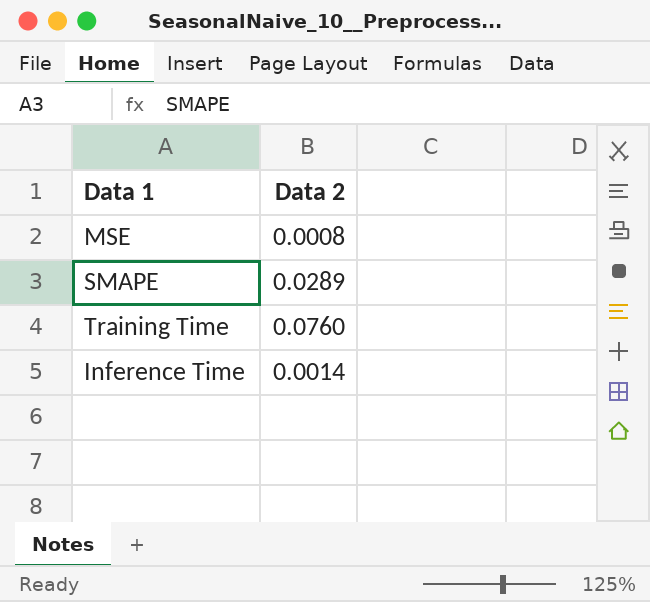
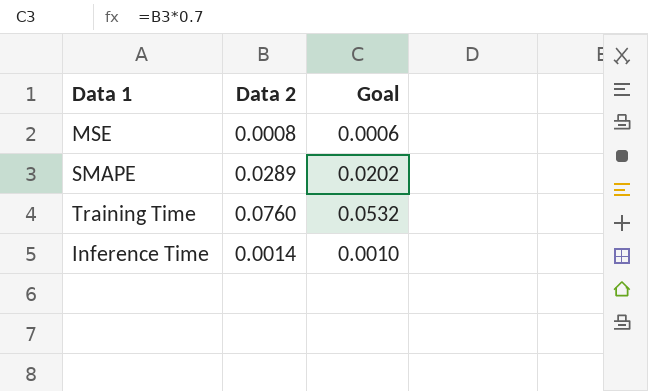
column Goal | formula: none -> [Data 2] * 0.7

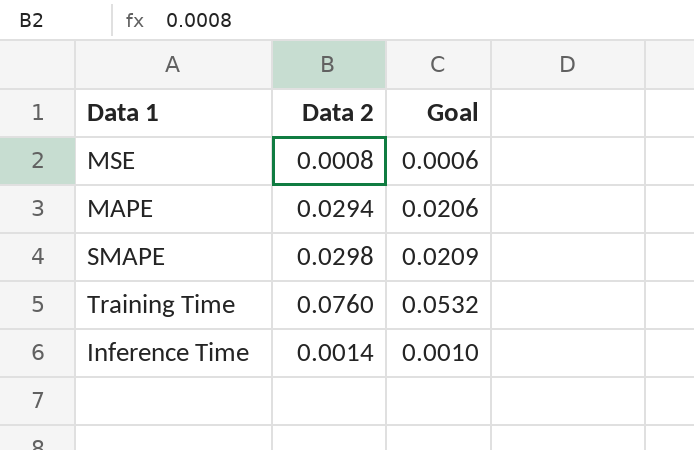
row MAPE: none -> 0.0294 | 0.0206
SMAPE | Data 2: 0.0289 -> 0.0298
SMAPE | Goal: 0.0202 -> 0.0209

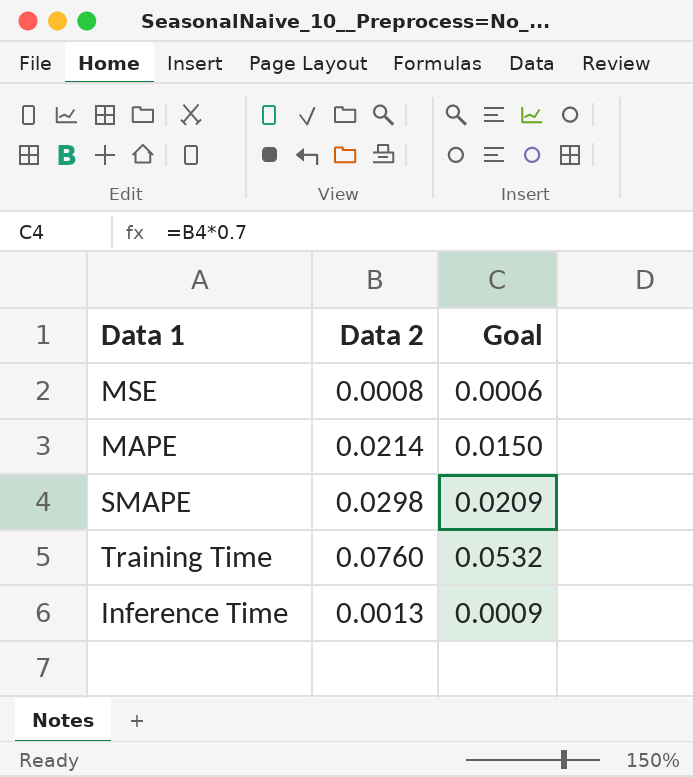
MAPE | Data 2: 0.0294 -> 0.0214
MAPE | Goal: 0.0206 -> 0.0150
Inference Time | Data 2: 0.0014 -> 0.0013
Inference Time | Goal: 0.0010 -> 0.0009

